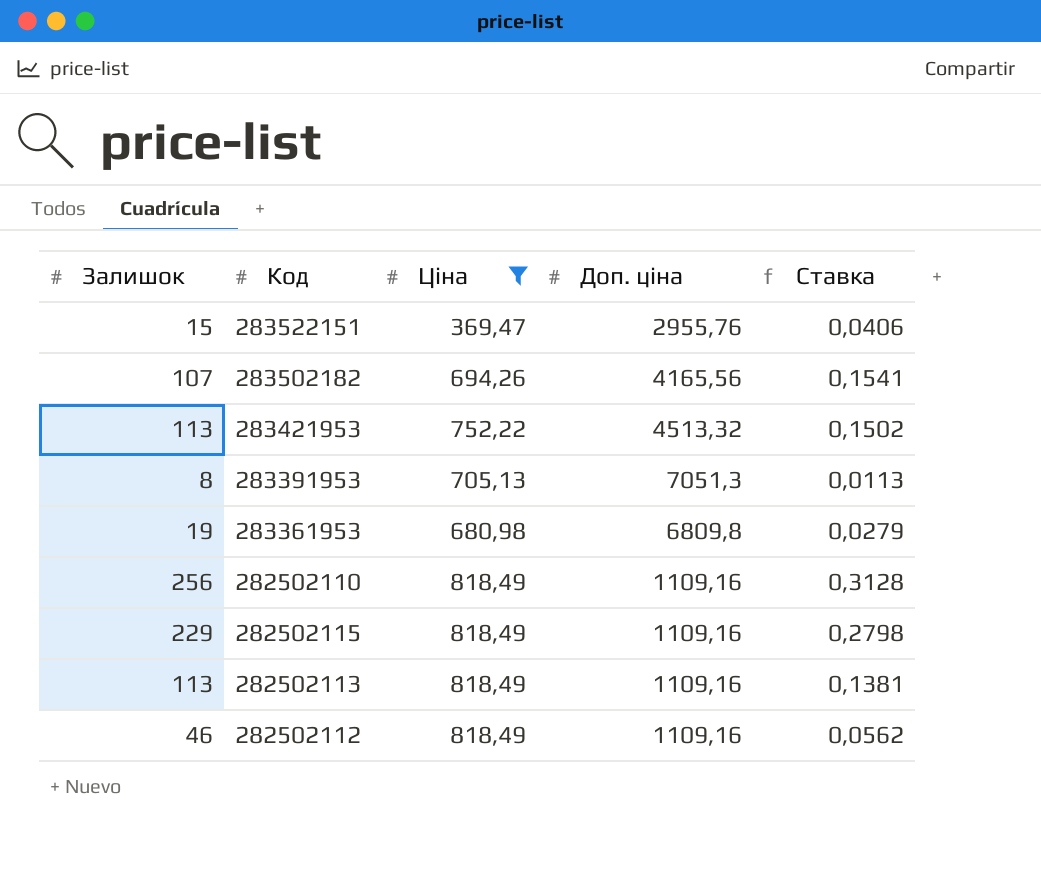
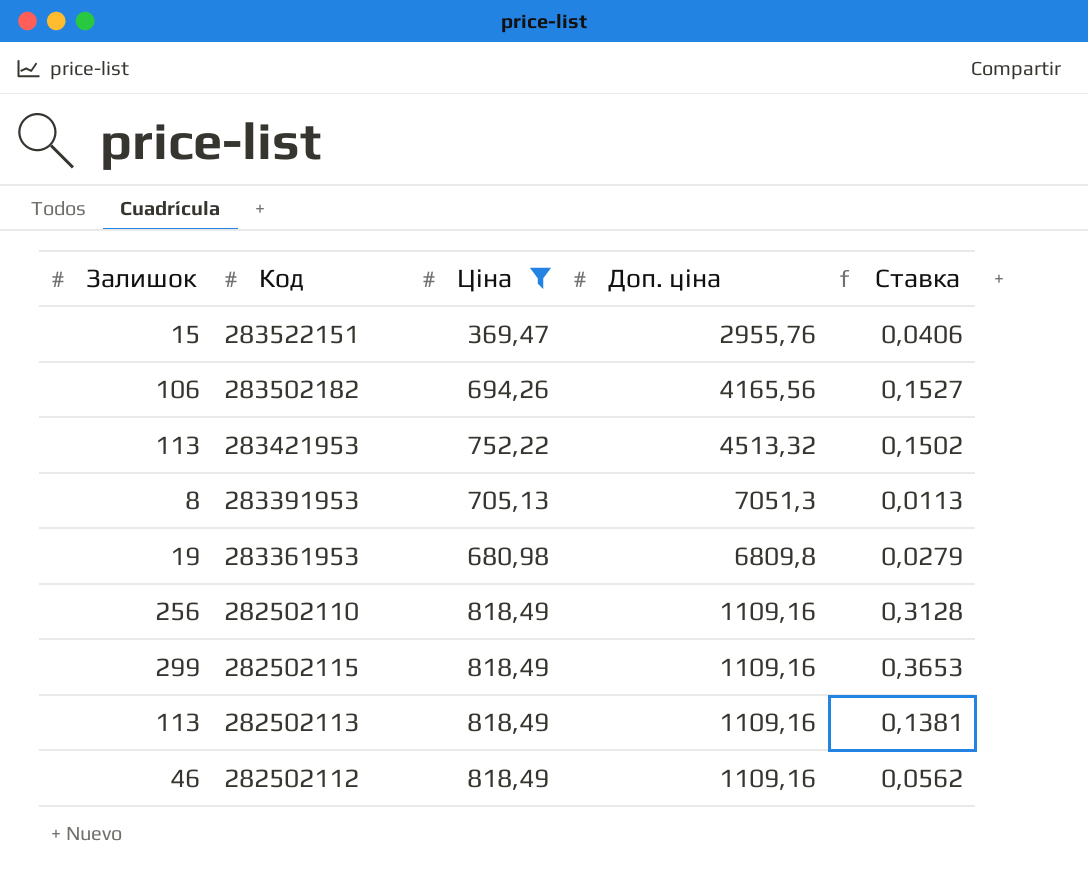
283502182 | Залишок: 107 -> 106
283502182 | Ставка: 0,1541 -> 0,1527
282502115 | Залишок: 229 -> 299
282502115 | Ставка: 0,2798 -> 0,3653

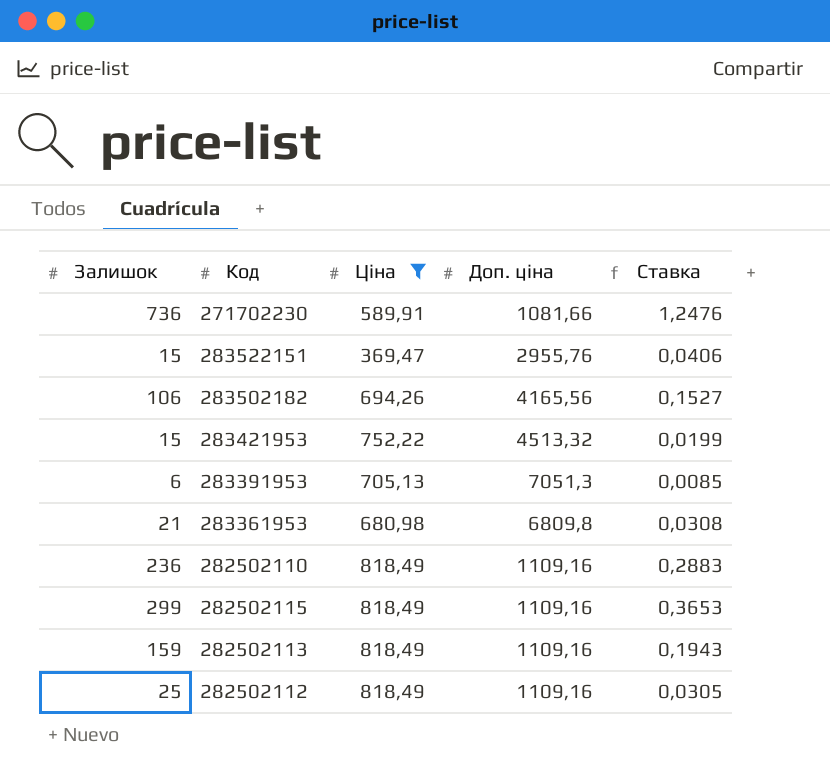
row 271702230: none -> 736 | 589,91 | 1081,66 | 1,2476
283421953 | Залишок: 113 -> 15
283421953 | Ставка: 0,1502 -> 0,0199
283391953 | Залишок: 8 -> 6
283391953 | Ставка: 0,0113 -> 0,0085
283361953 | Залишок: 19 -> 21
283361953 | Ставка: 0,0279 -> 0,0308
282502110 | Залишок: 256 -> 236
282502110 | Ставка: 0,3128 -> 0,2883
282502113 | Залишок: 113 -> 159
282502113 | Ставка: 0,1381 -> 0,1943
282502112 | Залишок: 46 -> 25
282502112 | Ставка: 0,0562 -> 0,0305

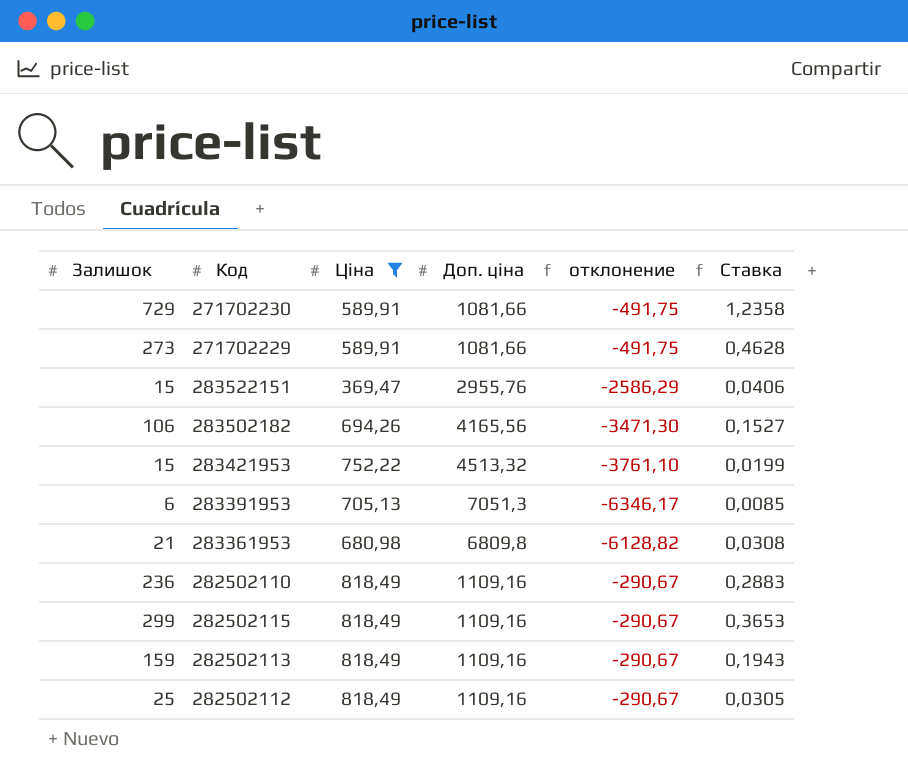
column отклонение | formula: none -> [Ціна] - [Доп. ціна]
271702230 | Залишок: 736 -> 729
271702230 | Ставка: 1,2476 -> 1,2358
row 271702229: none -> 273 | 589,91 | 1081,66 | -491,75 | 0,4628

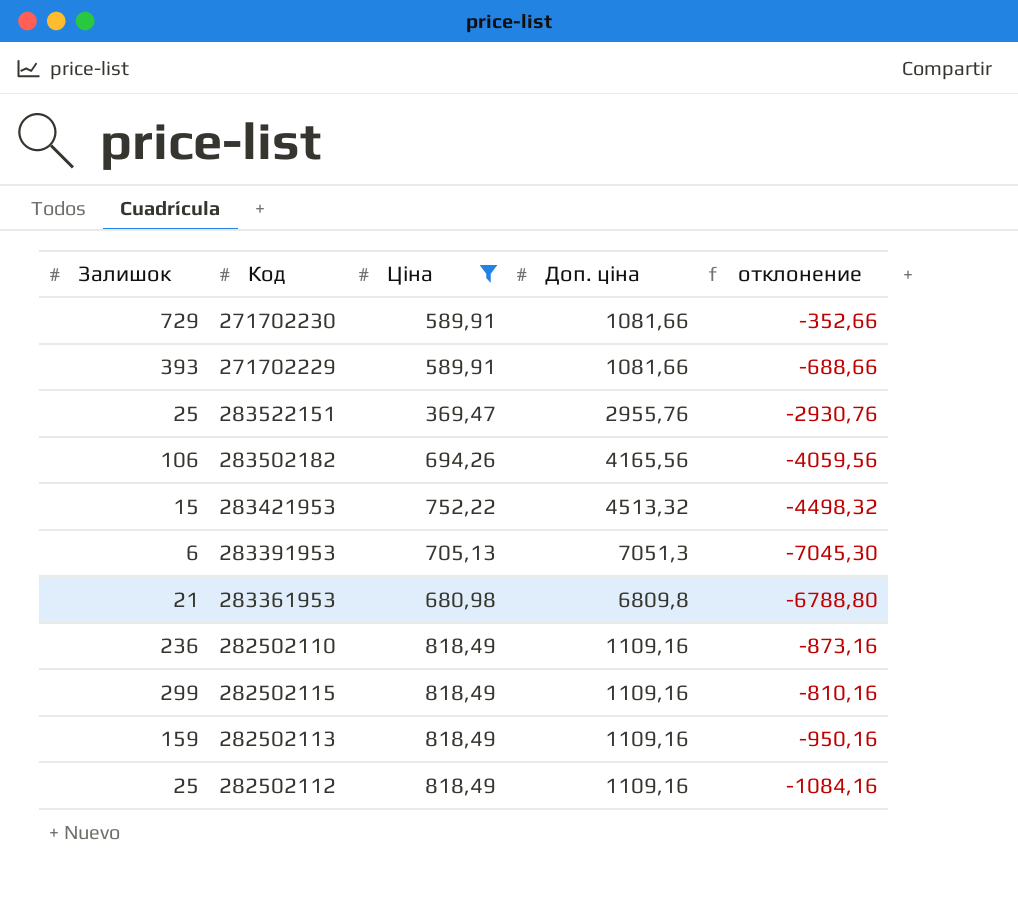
column Ставка | formula: [Залишок] / [Ціна] -> none
column отклонение | formula: [Ціна] - [Доп. ціна] -> [Залишок] - [Доп. ціна]
271702229 | Залишок: 273 -> 393
283522151 | Залишок: 15 -> 25

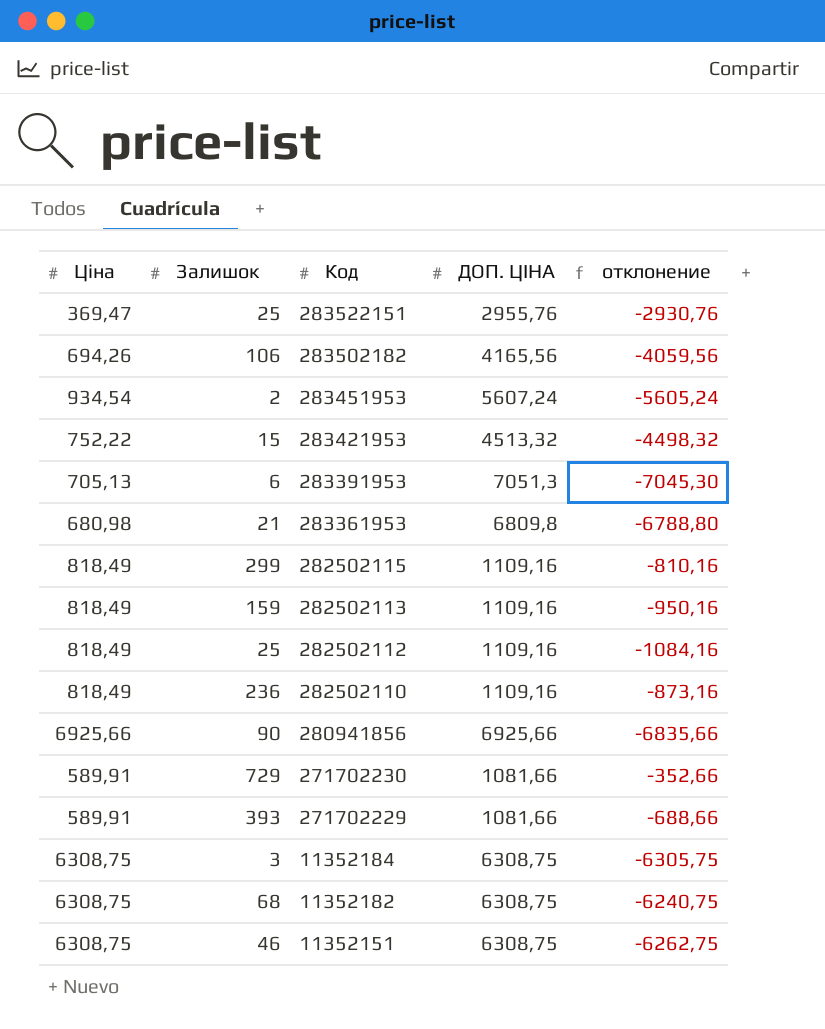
filter: Ціна <= 818,49 -> none
row order: none -> Код descending
column Ціна | position: 3 -> 1
column name: Доп. ціна -> ДОП. ЦІНА

